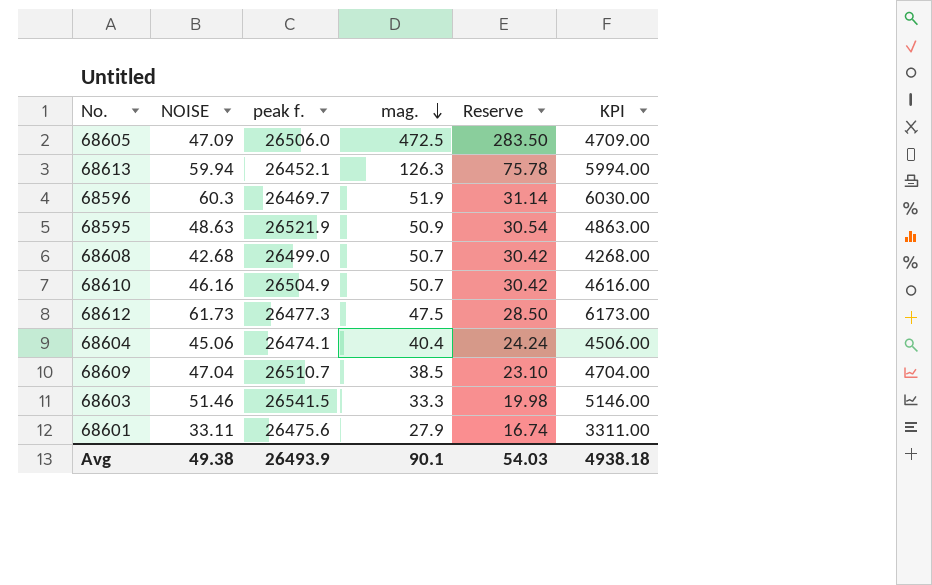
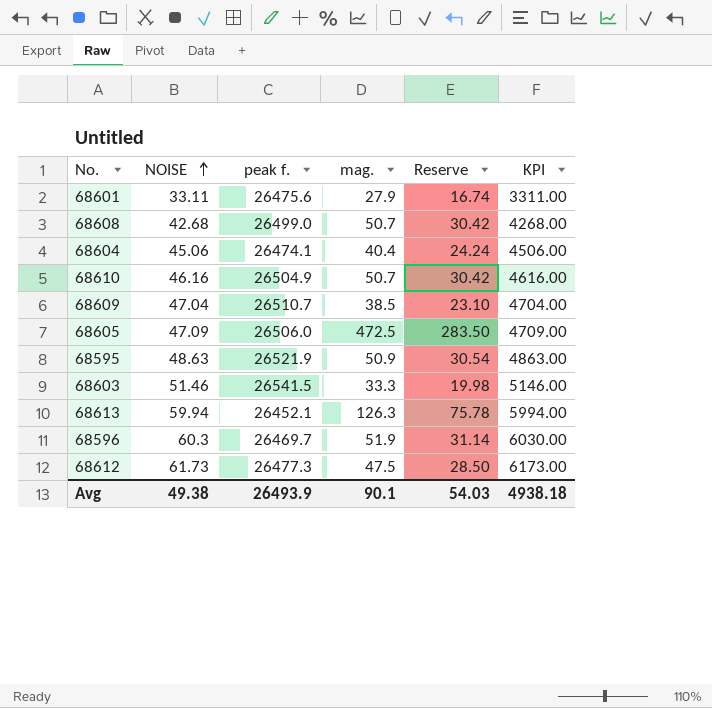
row order: mag. descending -> NOISE ascending

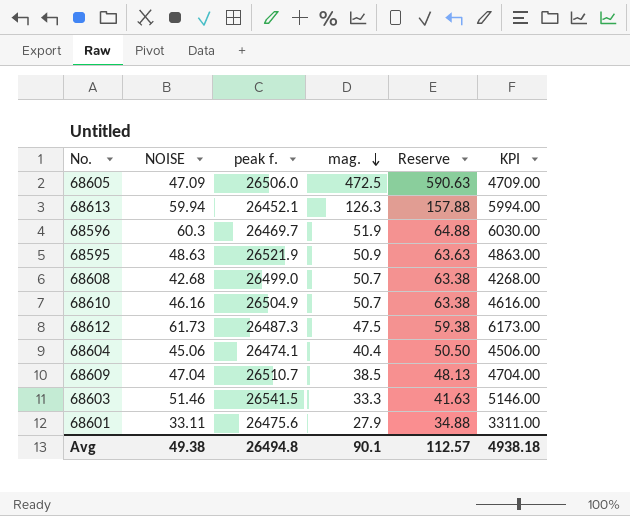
row order: NOISE ascending -> mag. descending
column Reserve | formula: [mag.] * 0.6 -> [mag.] * 1.25
68612 | peak f.: 26477.3 -> 26487.3
Avg | peak f.: 26493.9 -> 26494.8
Avg | Reserve: 54.03 -> 112.57

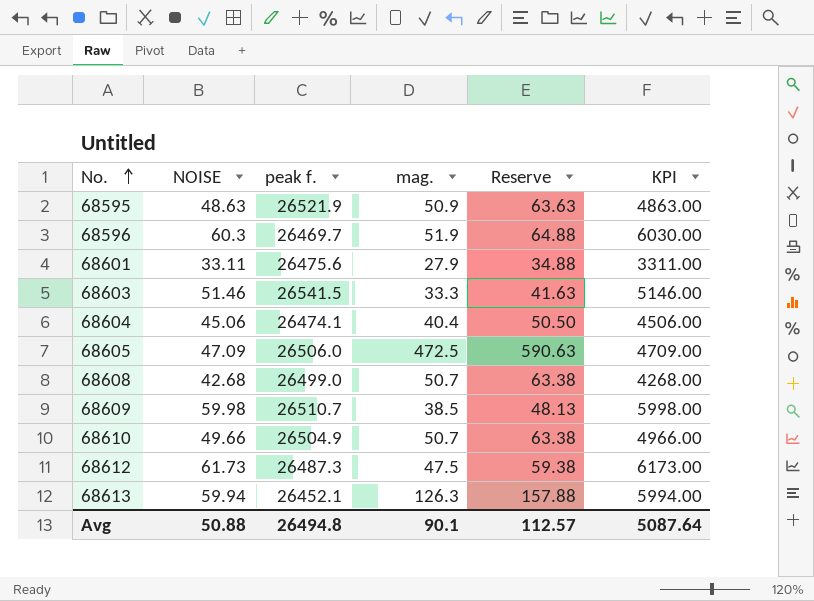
row order: mag. descending -> No. ascending
68609 | NOISE: 47.04 -> 59.98
68609 | KPI: 4704.00 -> 5998.00
68610 | NOISE: 46.16 -> 49.66
68610 | KPI: 4616.00 -> 4966.00
Avg | NOISE: 49.38 -> 50.88
Avg | KPI: 4938.18 -> 5087.64

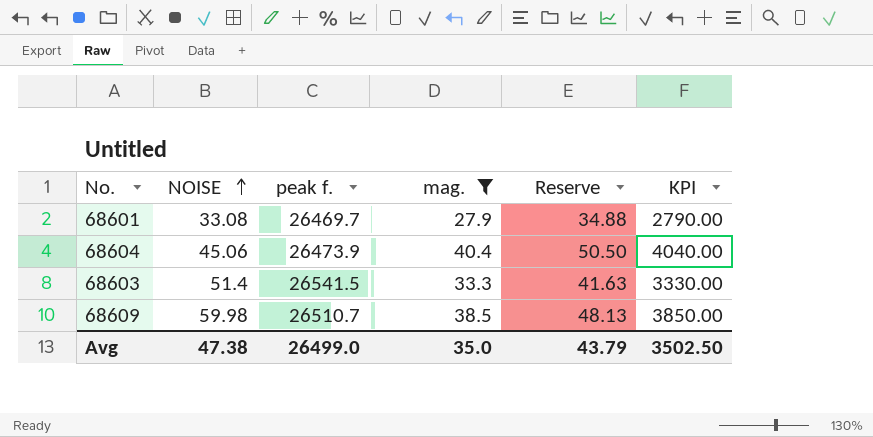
filter: none -> mag. <= 40.4
row order: No. ascending -> NOISE ascending
column KPI | formula: [NOISE] * 100 -> [mag.] * 100
68601 | NOISE: 33.11 -> 33.08
68601 | peak f.: 26475.6 -> 26469.7
68604 | peak f.: 26474.1 -> 26473.9
68603 | NOISE: 51.46 -> 51.4
Avg | NOISE: 50.88 -> 47.38
Avg | peak f.: 26494.8 -> 26499.0
Avg | mag.: 90.1 -> 35.0
Avg | Reserve: 112.57 -> 43.79
Avg | KPI: 5087.64 -> 3502.50

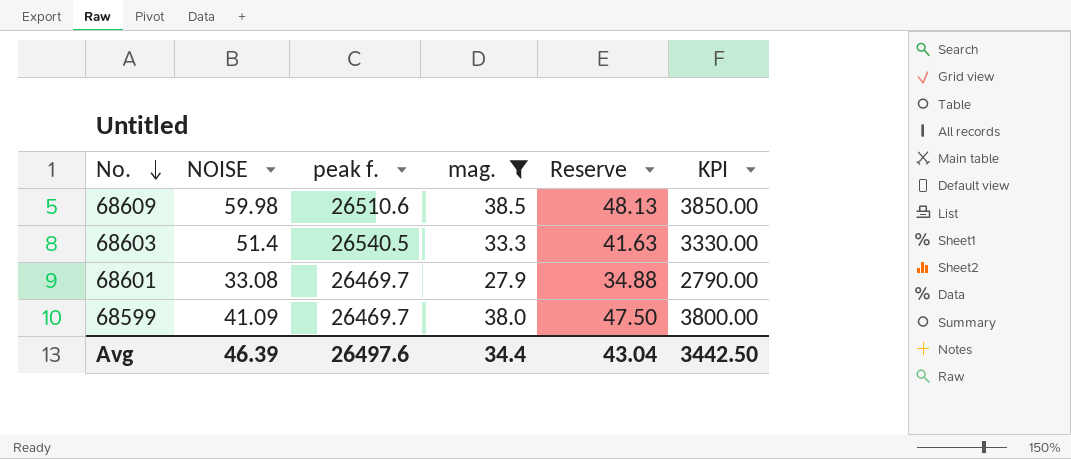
row order: NOISE ascending -> No. descending
row 68604: 45.06 | 26473.9 | 40.4 | 50.50 | 4040.00 -> none
68609 | peak f.: 26510.7 -> 26510.6
68603 | peak f.: 26541.5 -> 26540.5
row 68599: none -> 41.09 | 26469.7 | 38.0 | 47.50 | 3800.00
Avg | NOISE: 47.38 -> 46.39
Avg | peak f.: 26499.0 -> 26497.6
Avg | mag.: 35.0 -> 34.4
Avg | Reserve: 43.79 -> 43.04
Avg | KPI: 3502.50 -> 3442.50

